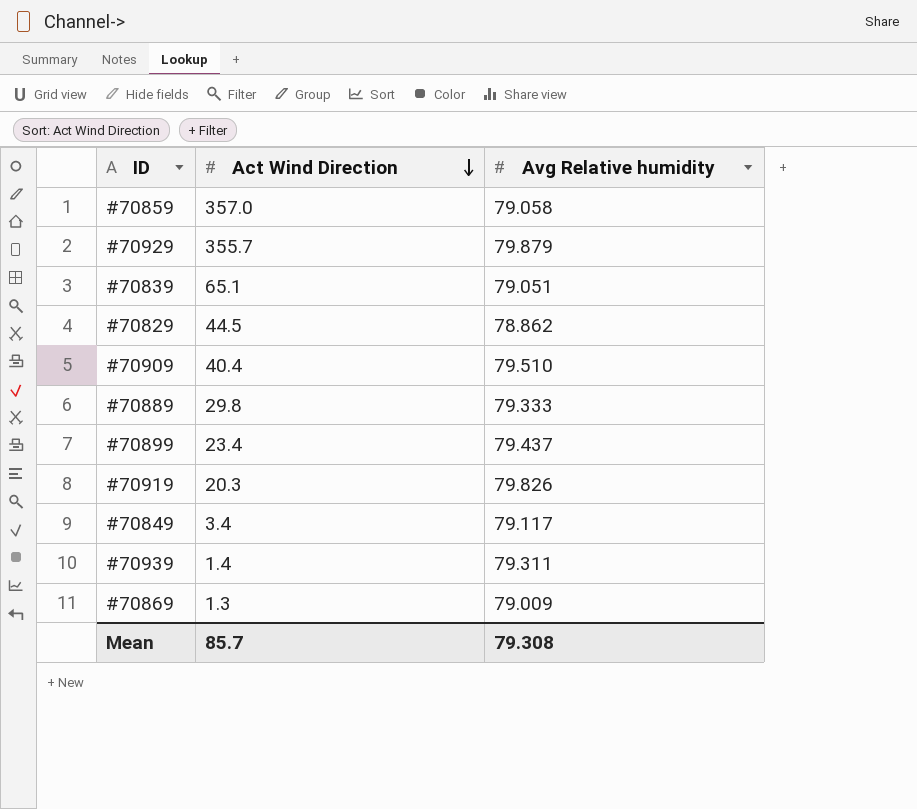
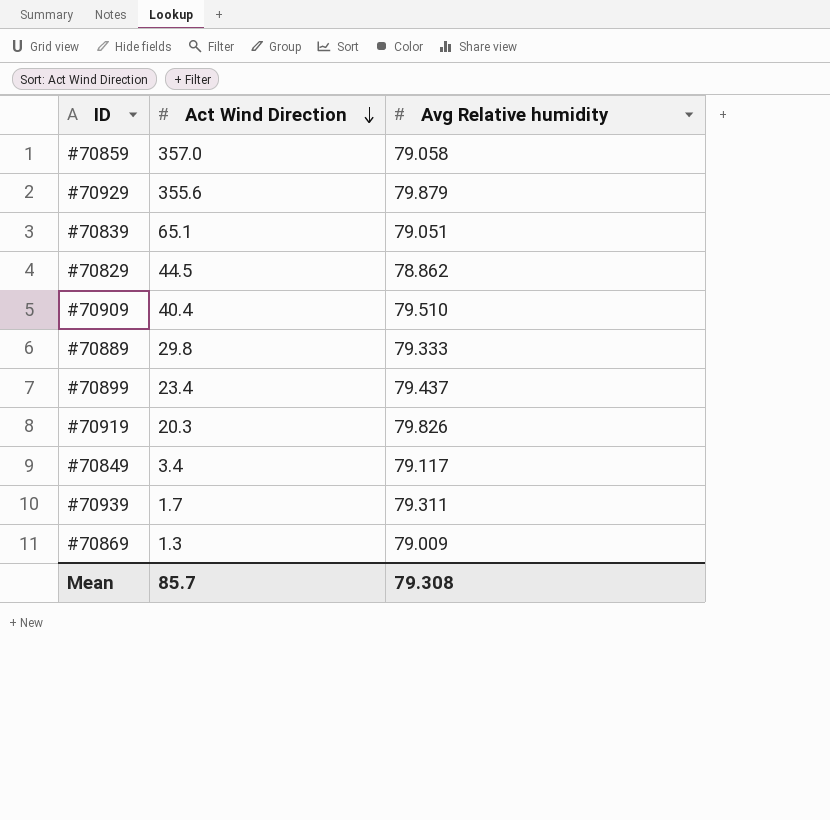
#70929 | Act Wind Direction: 355.7 -> 355.6
#70939 | Act Wind Direction: 1.4 -> 1.7

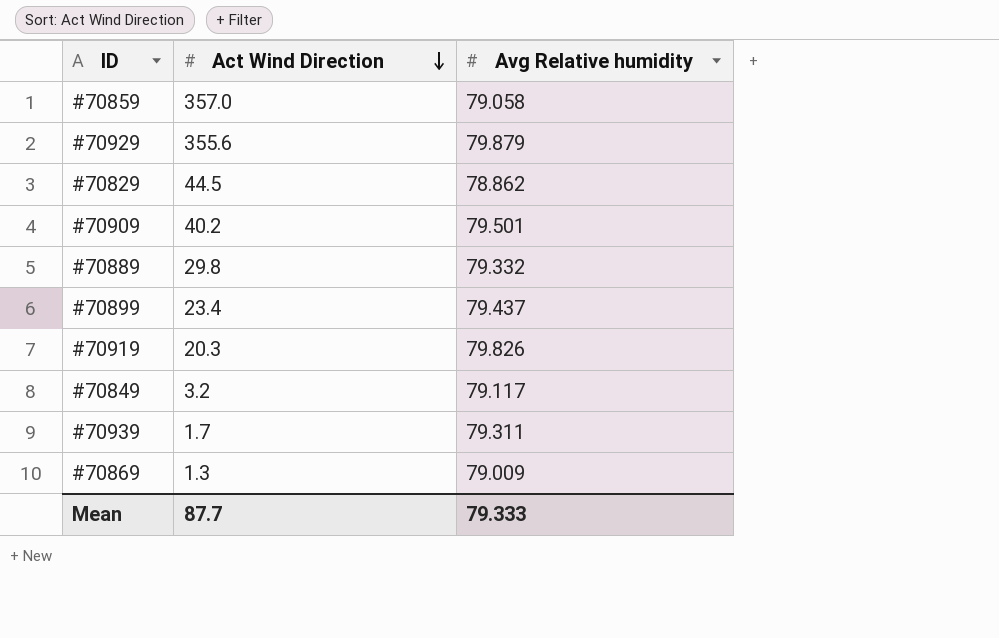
row #70839: 65.1 | 79.051 -> none
#70909 | Act Wind Direction: 40.4 -> 40.2
#70909 | Avg Relative humidity: 79.510 -> 79.501
#70889 | Avg Relative humidity: 79.333 -> 79.332
#70849 | Act Wind Direction: 3.4 -> 3.2
Mean | Act Wind Direction: 85.7 -> 87.7
Mean | Avg Relative humidity: 79.308 -> 79.333

